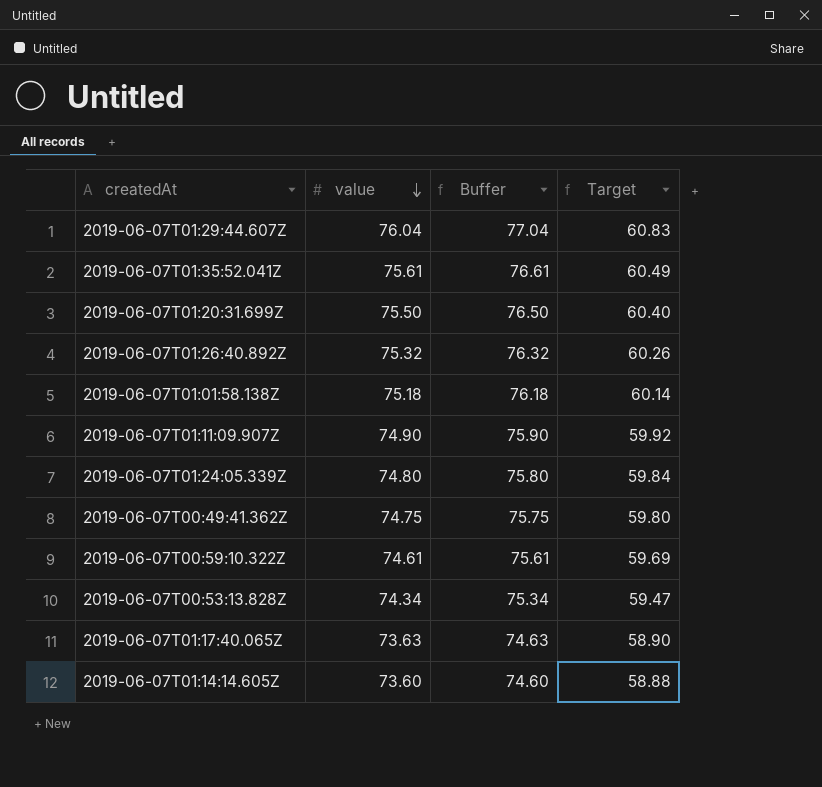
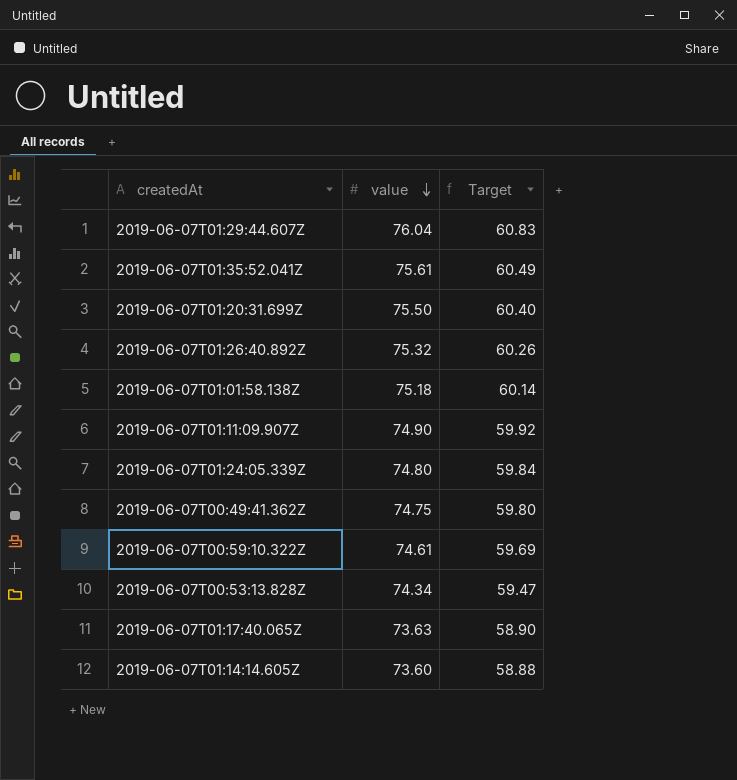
column Buffer | formula: [value] + 1 -> none

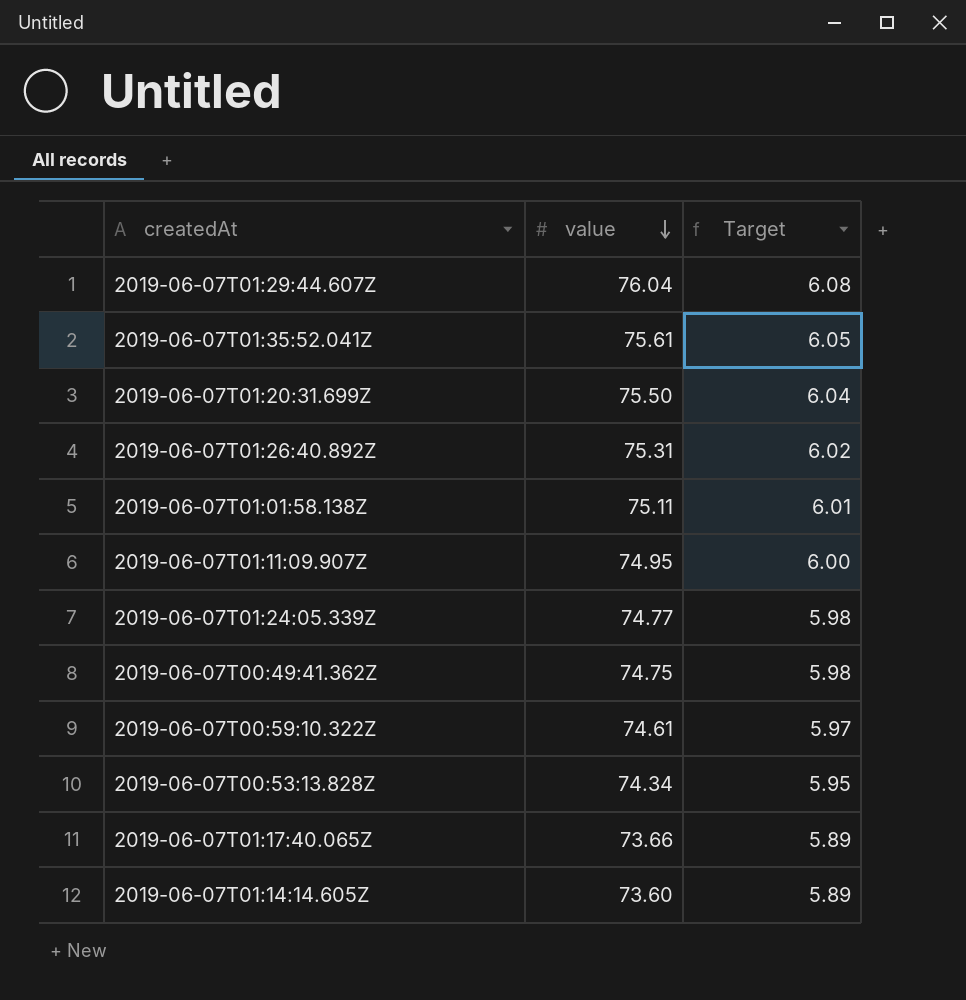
column Target | formula: [value] * 0.8 -> [value] * 0.08
2019-06-07T01:26:40.892Z | value: 75.32 -> 75.31
2019-06-07T01:01:58.138Z | value: 75.18 -> 75.11
2019-06-07T01:11:09.907Z | value: 74.90 -> 74.95
2019-06-07T01:24:05.339Z | value: 74.80 -> 74.77
2019-06-07T01:17:40.065Z | value: 73.63 -> 73.66

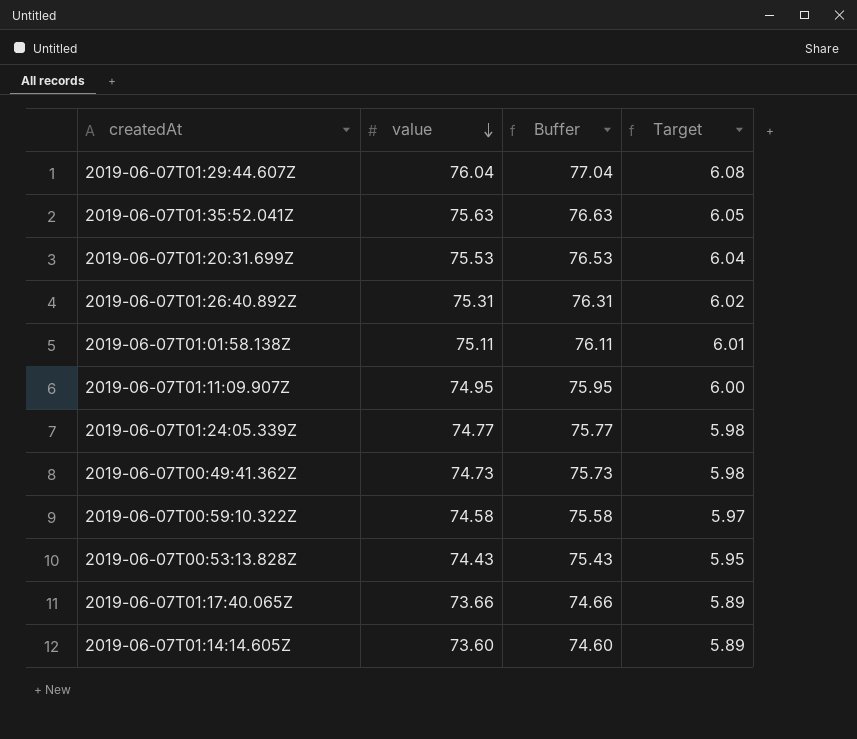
column Buffer | formula: none -> [value] + 1
2019-06-07T01:35:52.041Z | value: 75.61 -> 75.63
2019-06-07T01:20:31.699Z | value: 75.50 -> 75.53
2019-06-07T00:49:41.362Z | value: 74.75 -> 74.73
2019-06-07T00:59:10.322Z | value: 74.61 -> 74.58
2019-06-07T00:53:13.828Z | value: 74.34 -> 74.43

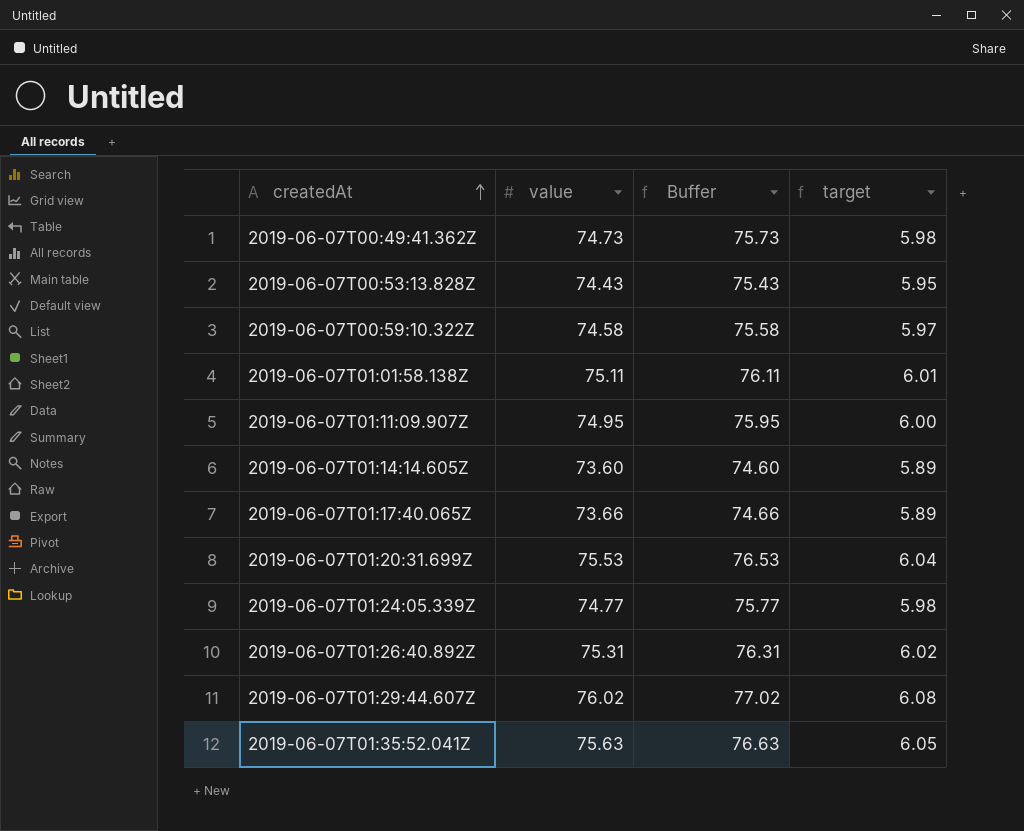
row order: value descending -> createdAt ascending
column name: Target -> target
2019-06-07T01:29:44.607Z | value: 76.04 -> 76.02
2019-06-07T01:29:44.607Z | Buffer: 77.04 -> 77.02

